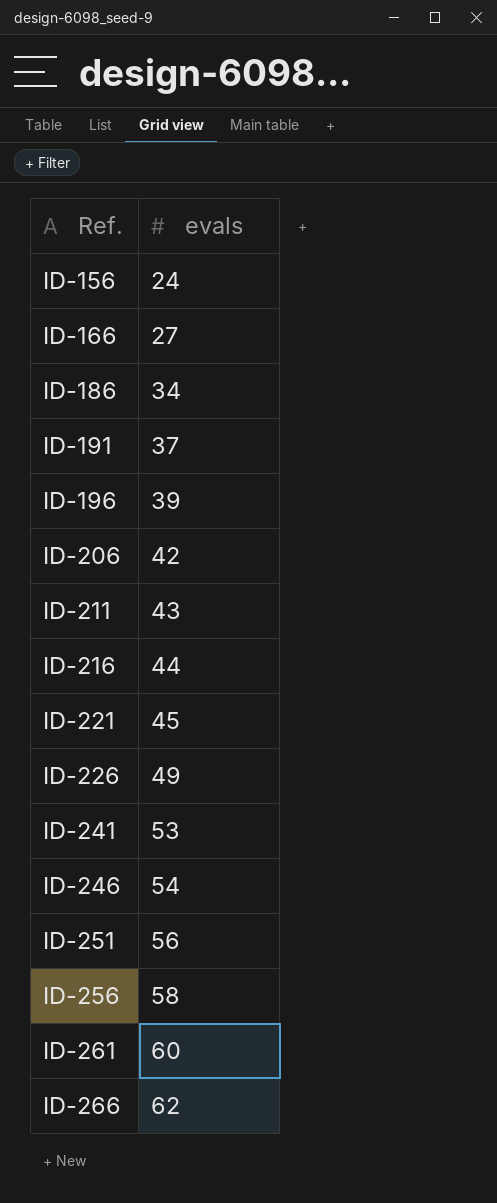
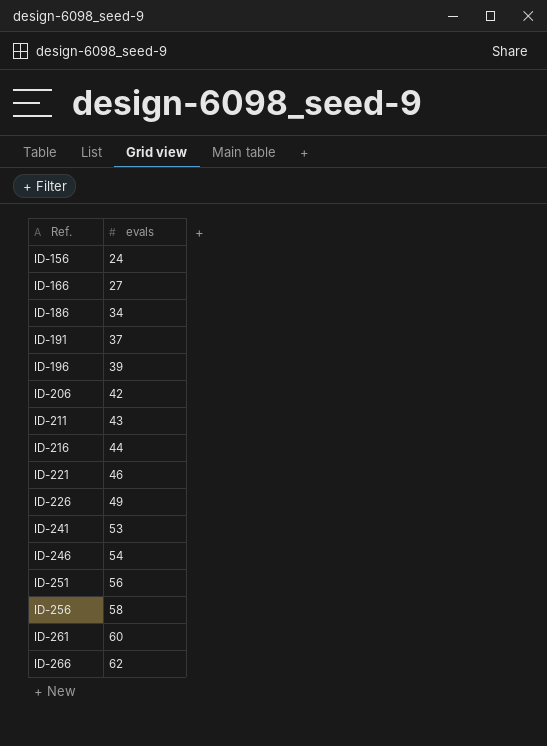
ID-221 | evals: 45 -> 46

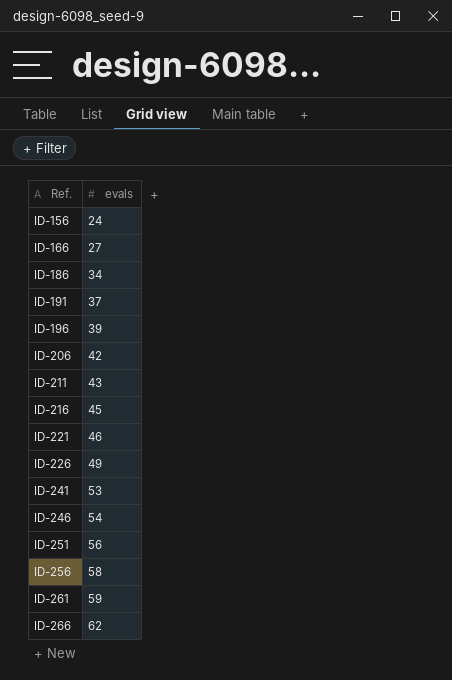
ID-216 | evals: 44 -> 45
ID-261 | evals: 60 -> 59

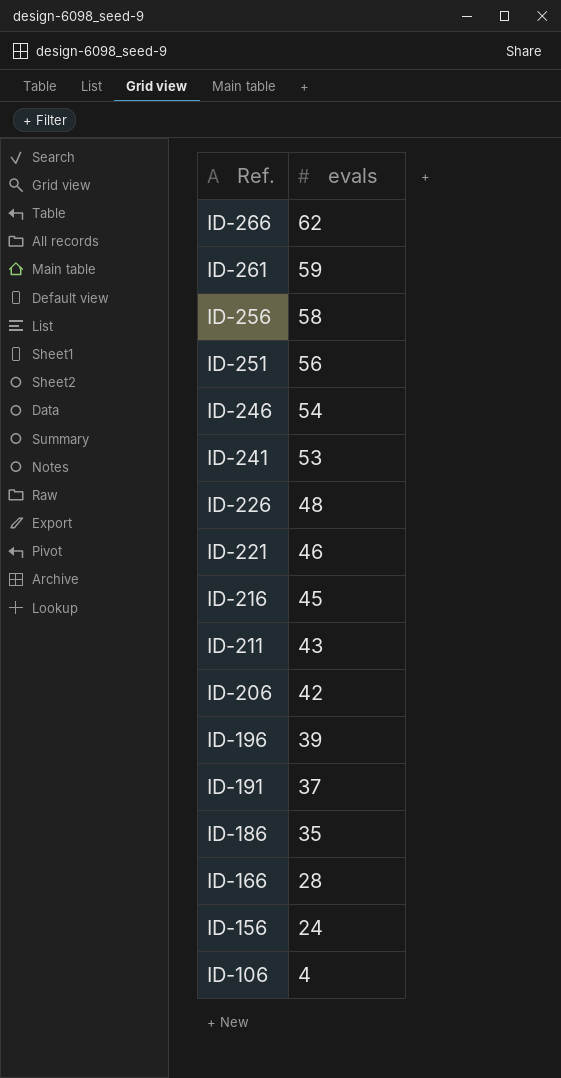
row order: Ref. ascending -> Ref. descending
ID-226 | evals: 49 -> 48
ID-186 | evals: 34 -> 35
ID-166 | evals: 27 -> 28
row ID-106: none -> 4

